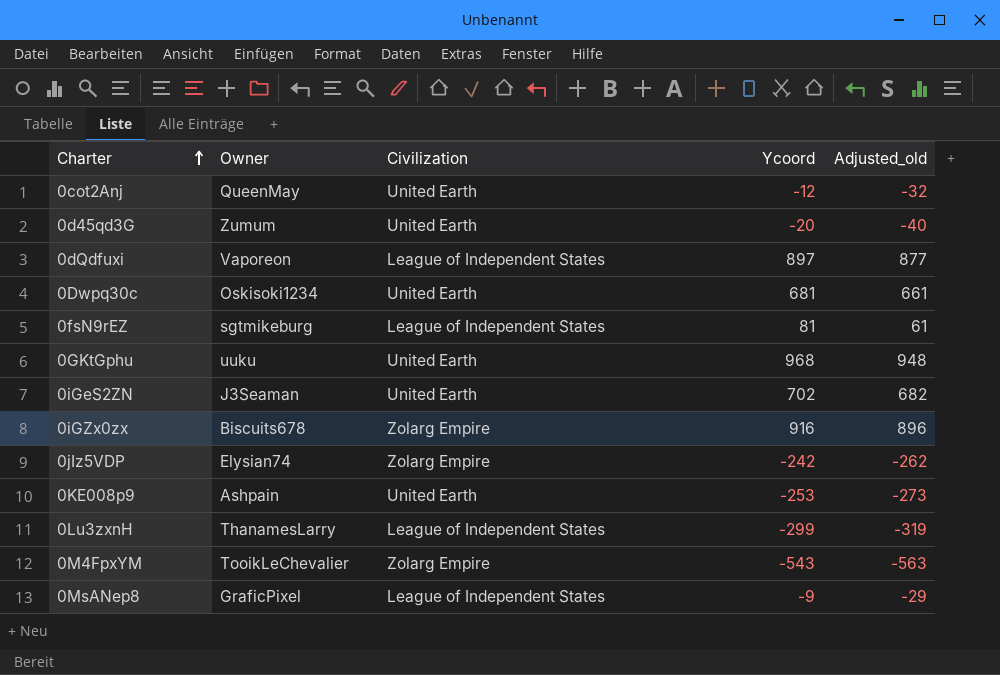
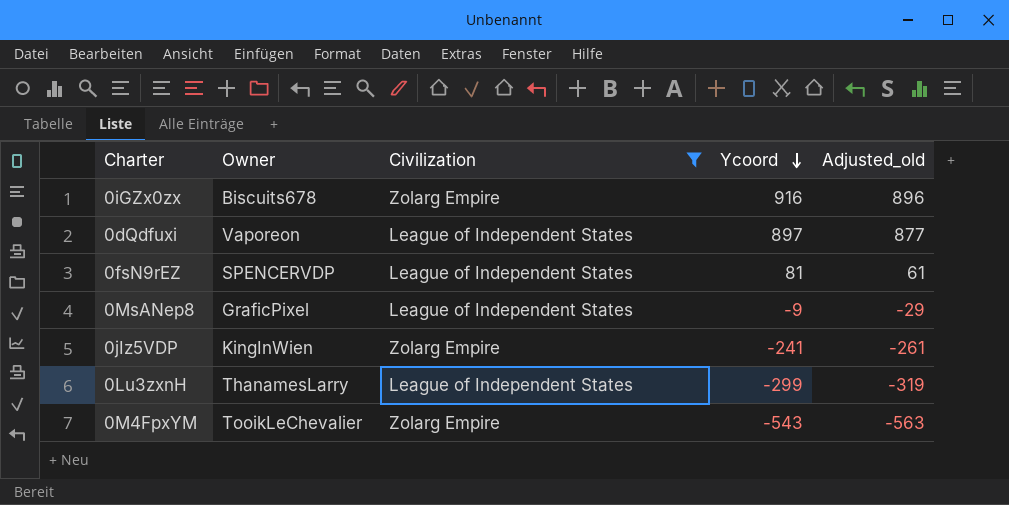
filter: none -> Civilization != United Earth
row order: Charter ascending -> Ycoord descending
0fsN9rEZ | Owner: sgtmikeburg -> SPENCERVDP
0jIz5VDP | Owner: Elysian74 -> KingInWien
0jIz5VDP | Ycoord: -242 -> -241
0jIz5VDP | Adjusted_old: -262 -> -261

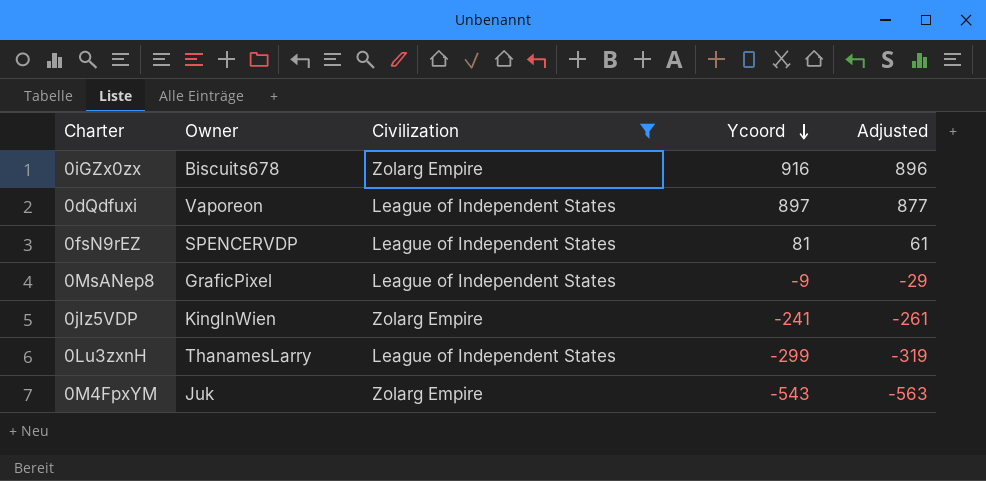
column name: Adjusted_old -> Adjusted
0M4FpxYM | Owner: TooikLeChevalier -> Juk

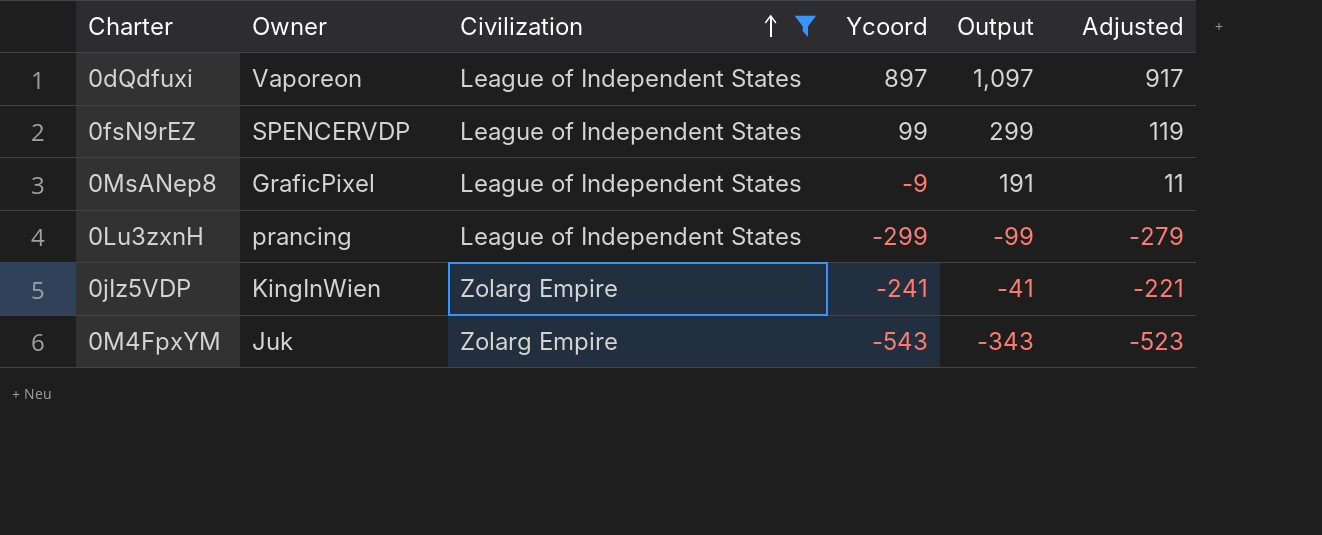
row order: Ycoord descending -> Civilization ascending
column Output | formula: none -> [Ycoord] + 200
column Adjusted | formula: [Ycoord] - 20 -> [Ycoord] + 20
row 0iGZx0zx: Biscuits678 | Zolarg Empire | 916 | 896 -> none
0fsN9rEZ | Ycoord: 81 -> 99
0Lu3zxnH | Owner: ThanamesLarry -> prancing

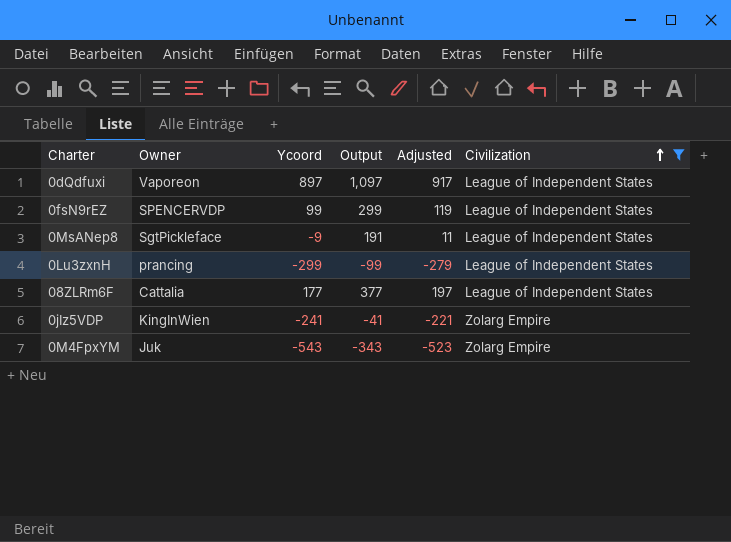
column Civilization | position: 3 -> 6
0MsANep8 | Owner: GraficPixel -> SgtPickleface
row 08ZLRm6F: none -> Cattalia | 177 | 377 | 197 | League of Independent States

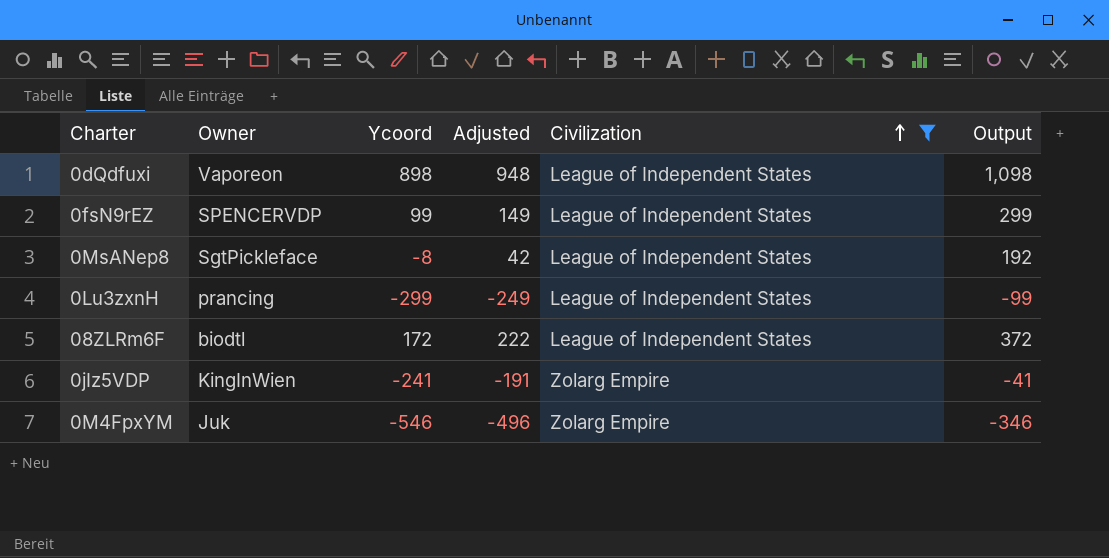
column Adjusted | formula: [Ycoord] + 20 -> [Ycoord] + 50
column Output | position: 4 -> 6
0dQdfuxi | Ycoord: 897 -> 898
0dQdfuxi | Output: 1,097 -> 1,098
0MsANep8 | Ycoord: -9 -> -8
0MsANep8 | Output: 191 -> 192
08ZLRm6F | Owner: Cattalia -> biodtl
08ZLRm6F | Ycoord: 177 -> 172
08ZLRm6F | Output: 377 -> 372
0M4FpxYM | Ycoord: -543 -> -546
0M4FpxYM | Output: -343 -> -346

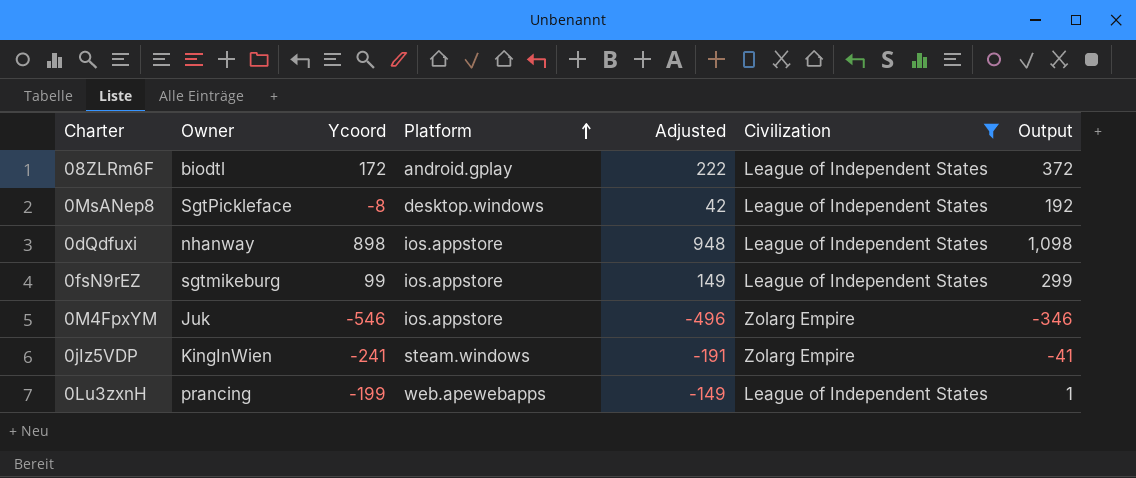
row order: Civilization ascending -> Platform ascending
column Platform | position: none -> 4
0dQdfuxi | Owner: Vaporeon -> nhanway
0fsN9rEZ | Owner: SPENCERVDP -> sgtmikeburg
0Lu3zxnH | Ycoord: -299 -> -199
0Lu3zxnH | Adjusted: -249 -> -149
0Lu3zxnH | Output: -99 -> 1

